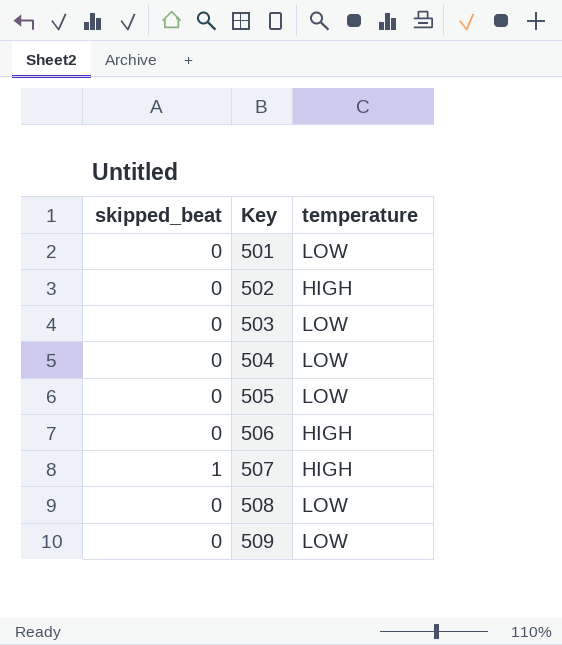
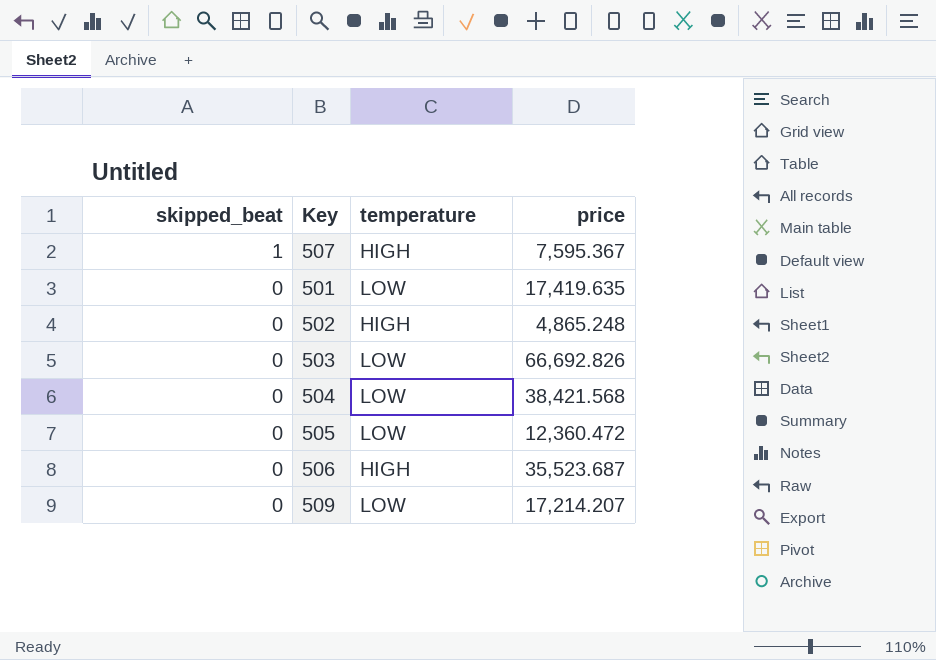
row order: Key ascending -> skipped_beat descending
column price | position: none -> 4
row 508: 0 | LOW -> none

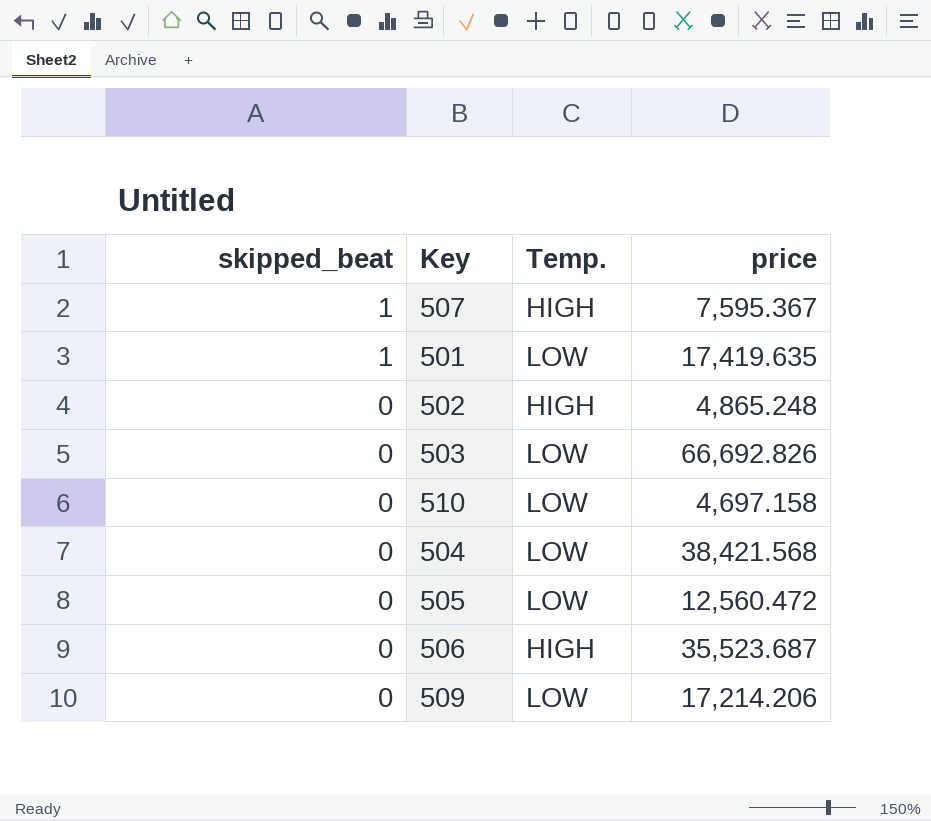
column name: temperature -> Temp.
501 | skipped_beat: 0 -> 1
row 510: none -> 0 | LOW | 4,697.158
505 | price: 12,360.472 -> 12,560.472
509 | price: 17,214.207 -> 17,214.206

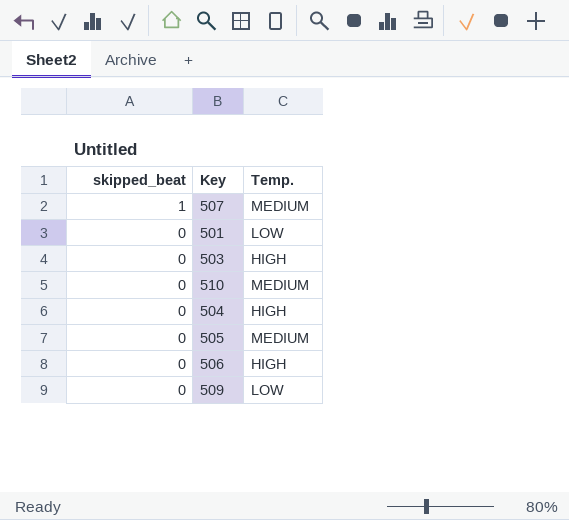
column price | position: 4 -> none
row 502: 0 | HIGH | 4,865.248 -> none
507 | Temp.: HIGH -> MEDIUM
501 | skipped_beat: 1 -> 0
503 | Temp.: LOW -> HIGH
510 | Temp.: LOW -> MEDIUM
504 | Temp.: LOW -> HIGH
505 | Temp.: LOW -> MEDIUM

